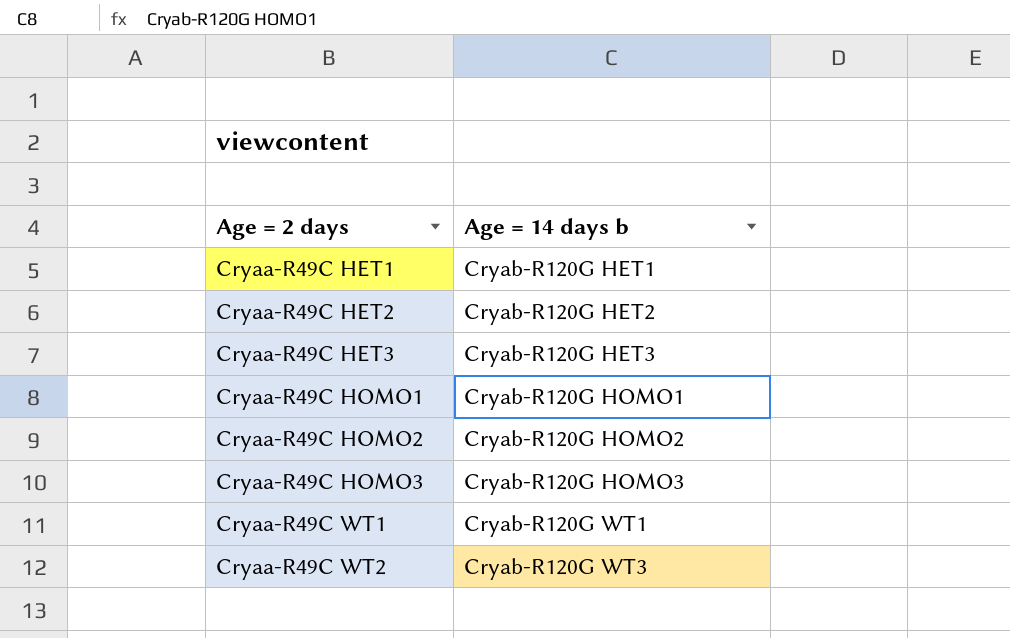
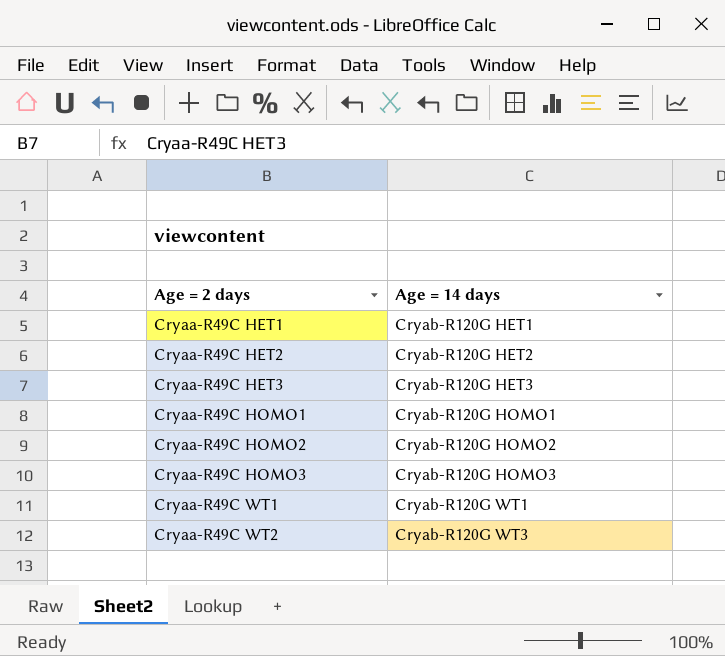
column name: Age = 14 days b -> Age = 14 days

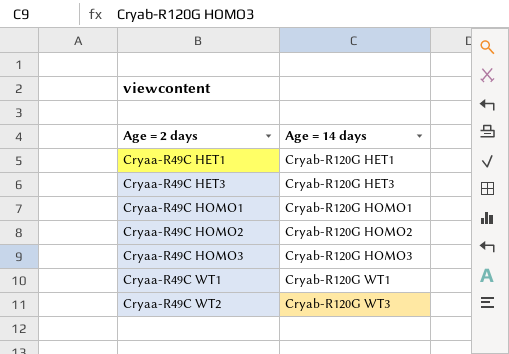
row Cryaa-R49C HET2: Cryab-R120G HET2 -> none

